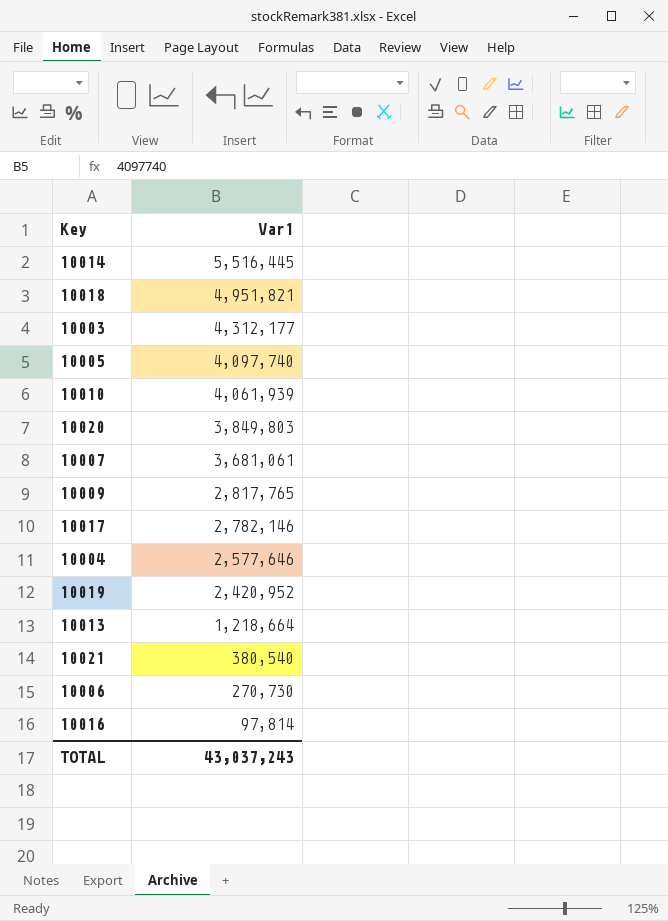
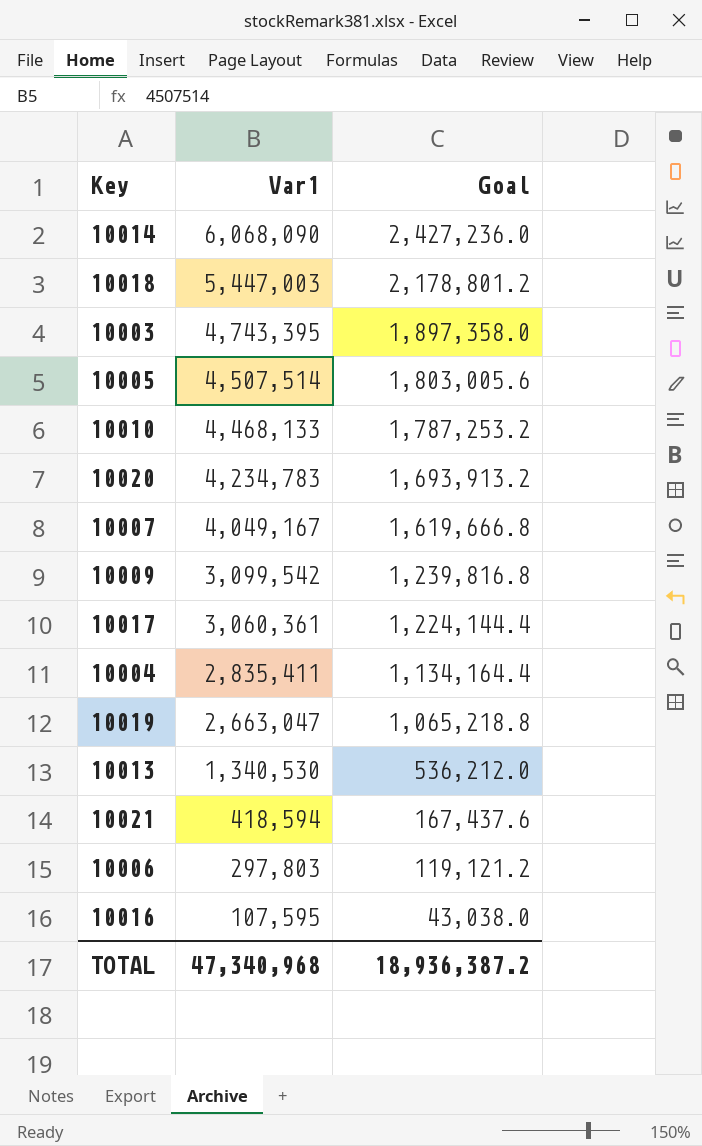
column Goal | formula: none -> [Var1] * 0.4
10014 | Var1: 5,516,445 -> 6,068,090
10018 | Var1: 4,951,821 -> 5,447,003
10003 | Var1: 4,312,177 -> 4,743,395
10005 | Var1: 4,097,740 -> 4,507,514
10010 | Var1: 4,061,939 -> 4,468,133
10020 | Var1: 3,849,803 -> 4,234,783
10007 | Var1: 3,681,061 -> 4,049,167
10009 | Var1: 2,817,765 -> 3,099,542
10017 | Var1: 2,782,146 -> 3,060,361
10004 | Var1: 2,577,646 -> 2,835,411
10019 | Var1: 2,420,952 -> 2,663,047
10013 | Var1: 1,218,664 -> 1,340,530
10021 | Var1: 380,540 -> 418,594
10006 | Var1: 270,730 -> 297,803
10016 | Var1: 97,814 -> 107,595
TOTAL | Var1: 43,037,243 -> 47,340,968

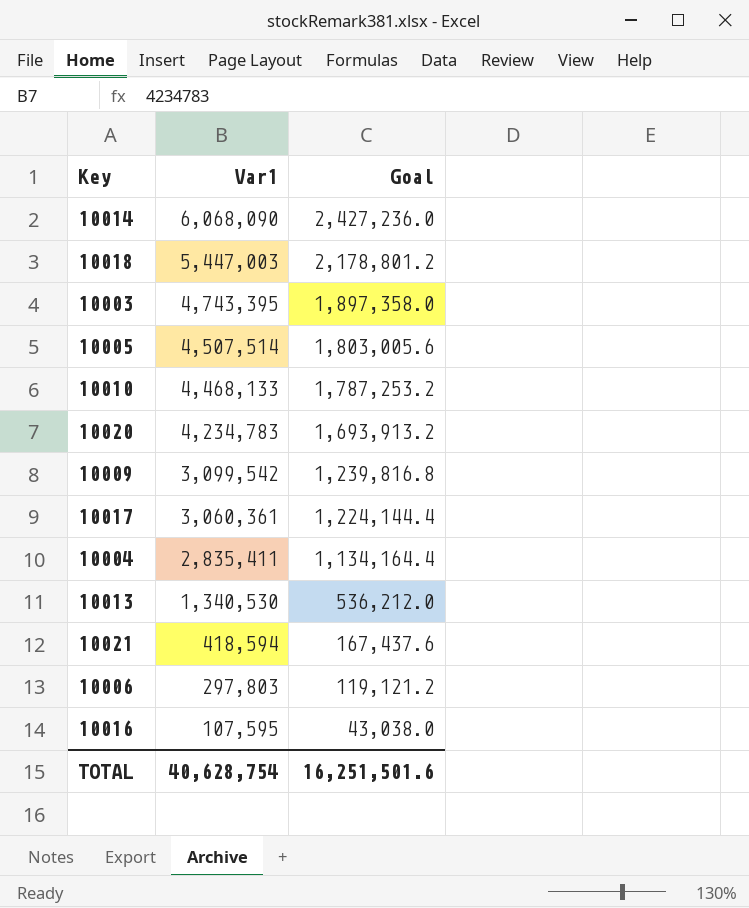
row 10007: 4,049,167 | 1,619,666.8 -> none
row 10019: 2,663,047 | 1,065,218.8 -> none
TOTAL | Var1: 47,340,968 -> 40,628,754
TOTAL | Goal: 18,936,387.2 -> 16,251,501.6

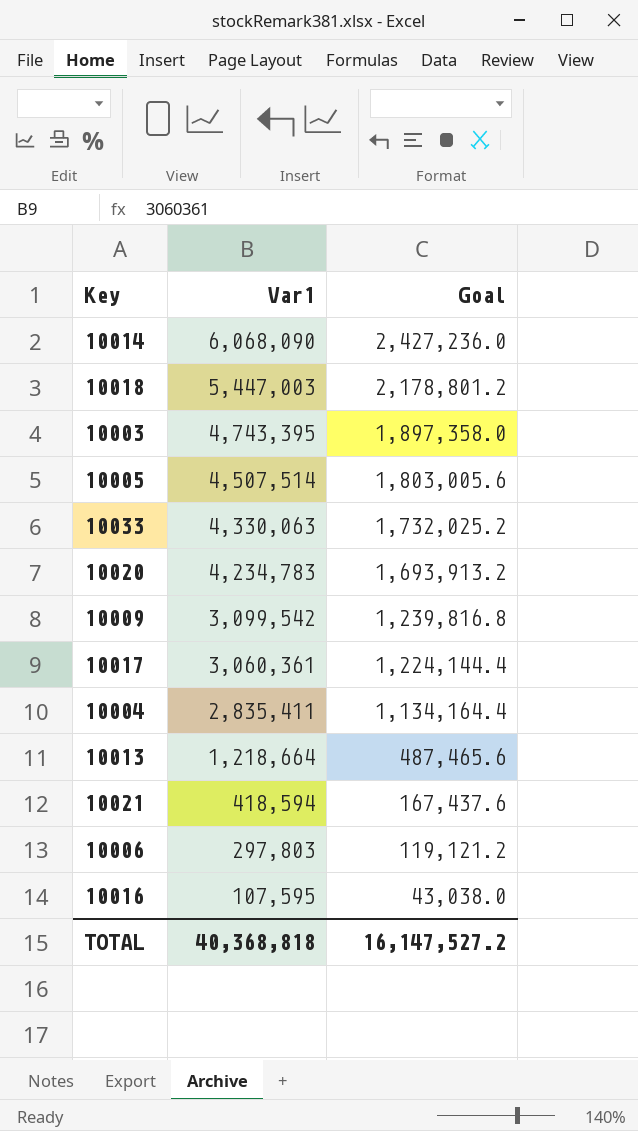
row 10010: 4,468,133 | 1,787,253.2 -> none
row 10033: none -> 4,330,063 | 1,732,025.2
10013 | Var1: 1,340,530 -> 1,218,664
10013 | Goal: 536,212.0 -> 487,465.6
TOTAL | Var1: 40,628,754 -> 40,368,818
TOTAL | Goal: 16,251,501.6 -> 16,147,527.2

